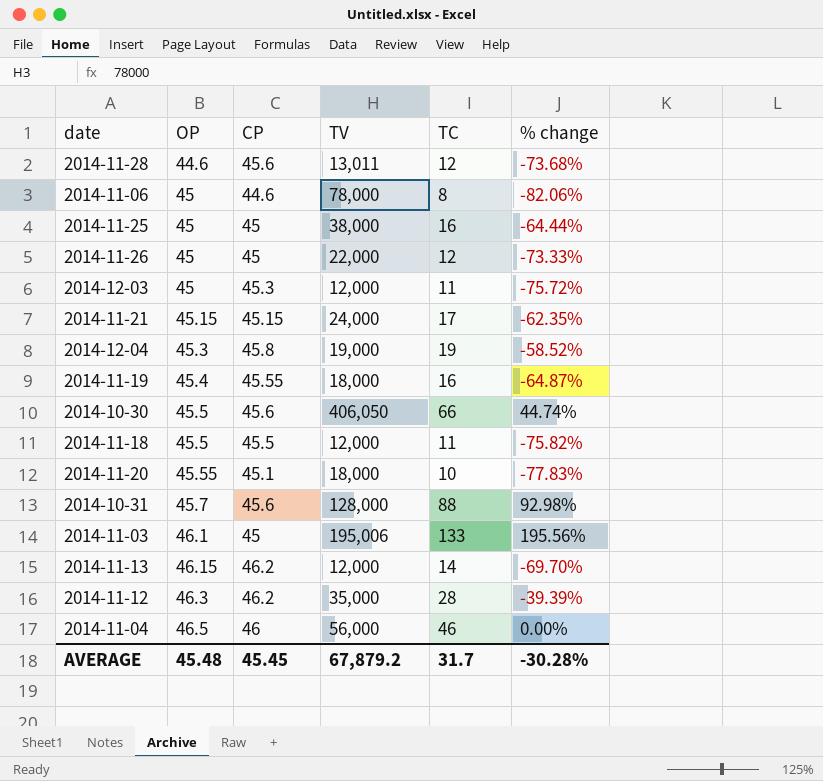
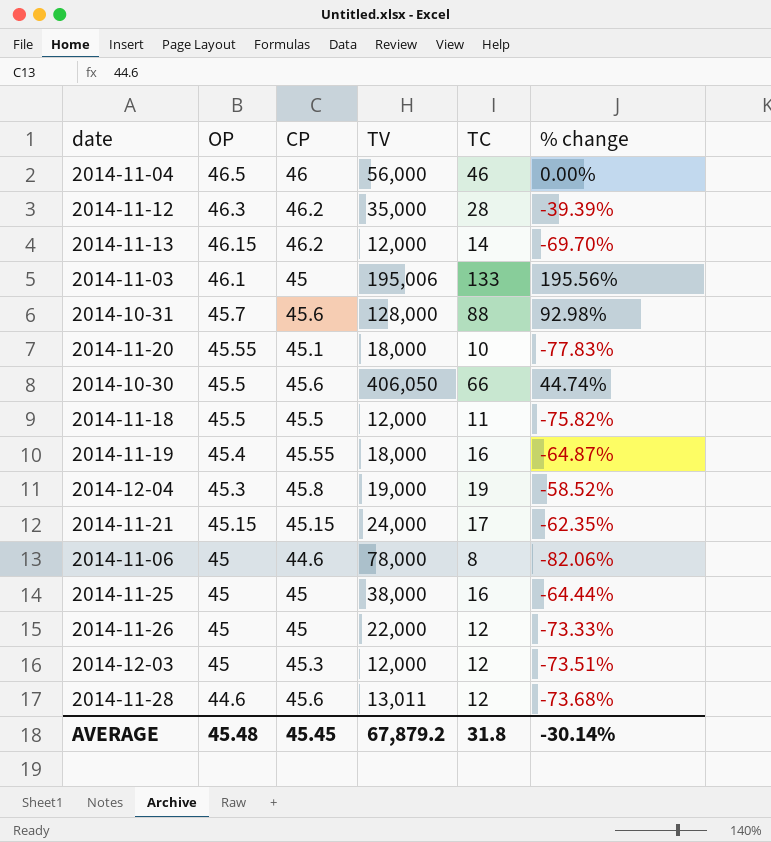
row order: OP ascending -> OP descending
2014-12-03 | TC: 11 -> 12
2014-12-03 | % change: -75.72% -> -73.51%
AVERAGE | TC: 31.7 -> 31.8
AVERAGE | % change: -30.28% -> -30.14%

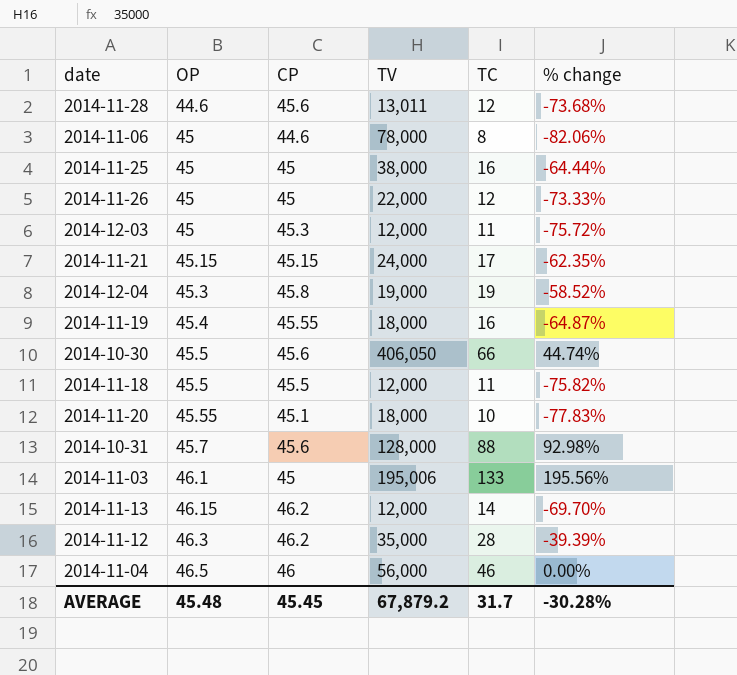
row order: OP descending -> OP ascending
2014-12-03 | TC: 12 -> 11
2014-12-03 | % change: -73.51% -> -75.72%
AVERAGE | TC: 31.8 -> 31.7
AVERAGE | % change: -30.14% -> -30.28%

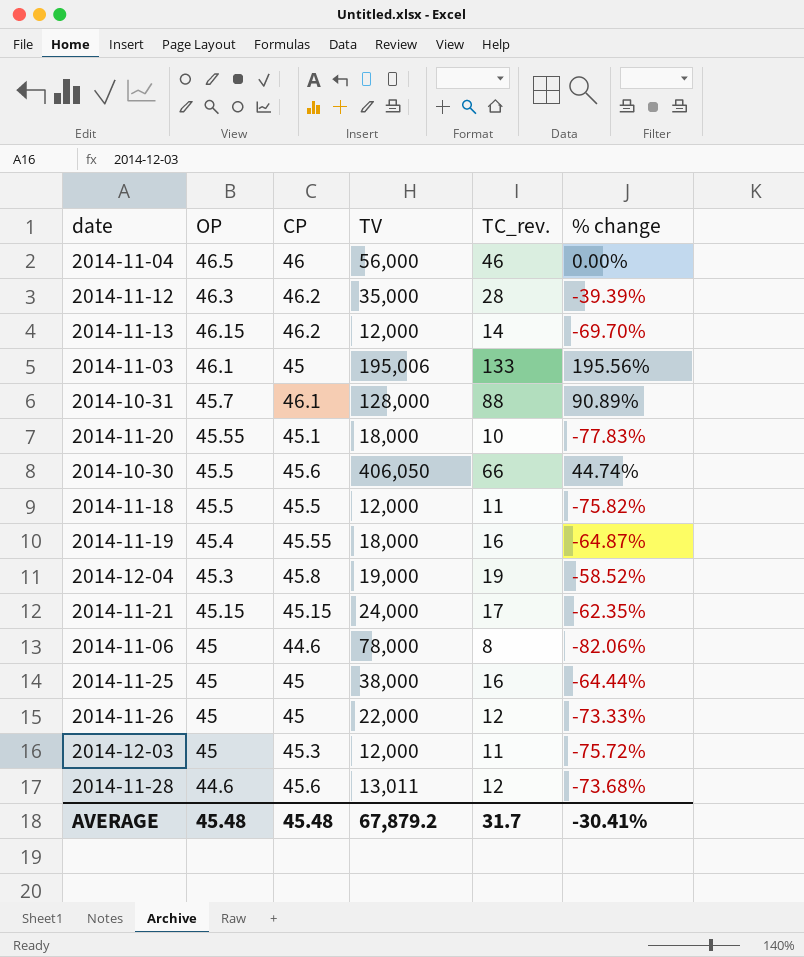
row order: OP ascending -> OP descending
column name: TC -> TC_rev.
2014-10-31 | CP: 45.6 -> 46.1
2014-10-31 | % change: 92.98% -> 90.89%
AVERAGE | CP: 45.45 -> 45.48
AVERAGE | % change: -30.28% -> -30.41%

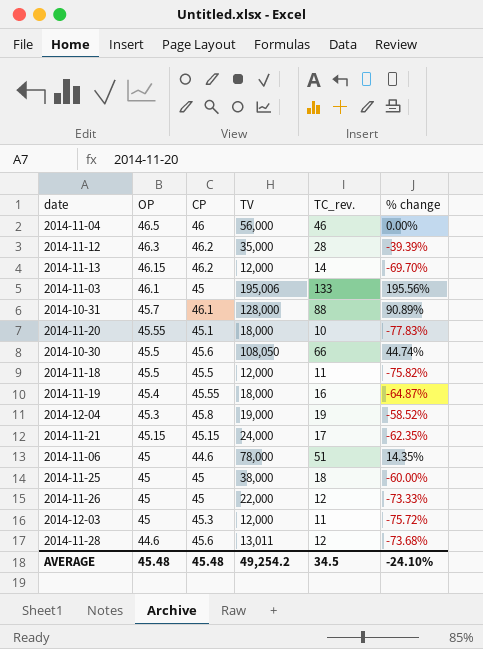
2014-10-30 | TV: 406,050 -> 108,050
2014-11-06 | TC_rev.: 8 -> 51
2014-11-06 | % change: -82.06% -> 14.35%
2014-11-25 | TC_rev.: 16 -> 18
2014-11-25 | % change: -64.44% -> -60.00%
AVERAGE | TV: 67,879.2 -> 49,254.2
AVERAGE | TC_rev.: 31.7 -> 34.5
AVERAGE | % change: -30.41% -> -24.10%

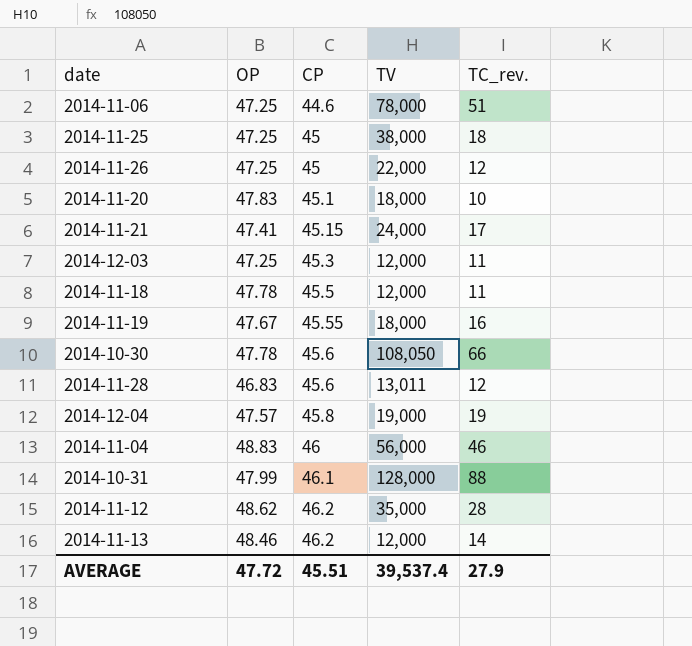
row order: OP descending -> CP ascending
column % change | formula: ([TC_rev.] - [CP]) / [CP] -> none
row 2014-11-03: 46.1 | 45 | 195,006 | 133 | 195.56% -> none
2014-11-06 | OP: 45 -> 47.25
2014-11-25 | OP: 45 -> 47.25
2014-11-26 | OP: 45 -> 47.25
2014-11-20 | OP: 45.55 -> 47.83
2014-11-21 | OP: 45.15 -> 47.41
2014-12-03 | OP: 45 -> 47.25
2014-11-18 | OP: 45.5 -> 47.78
2014-11-19 | OP: 45.4 -> 47.67
2014-10-30 | OP: 45.5 -> 47.78
2014-11-28 | OP: 44.6 -> 46.83
2014-12-04 | OP: 45.3 -> 47.57
2014-11-04 | OP: 46.5 -> 48.83
2014-10-31 | OP: 45.7 -> 47.99
2014-11-12 | OP: 46.3 -> 48.62
2014-11-13 | OP: 46.15 -> 48.46
AVERAGE | OP: 45.48 -> 47.72
AVERAGE | CP: 45.48 -> 45.51
AVERAGE | TV: 49,254.2 -> 39,537.4
AVERAGE | TC_rev.: 34.5 -> 27.9

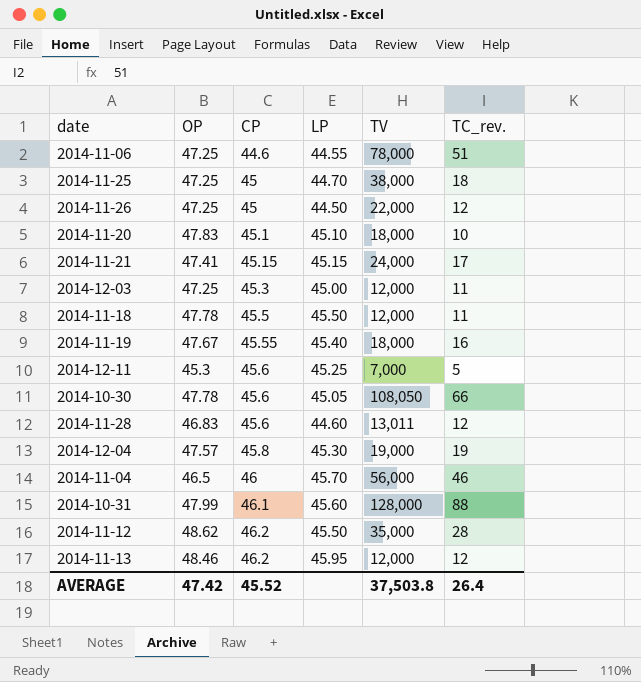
column LP | position: none -> 4
row 2014-12-11: none -> 45.3 | 45.6 | 45.25 | 7,000 | 5
2014-11-04 | OP: 48.83 -> 46.5
2014-11-13 | TC_rev.: 14 -> 12
AVERAGE | OP: 47.72 -> 47.42
AVERAGE | CP: 45.51 -> 45.52
AVERAGE | TV: 39,537.4 -> 37,503.8
AVERAGE | TC_rev.: 27.9 -> 26.4

